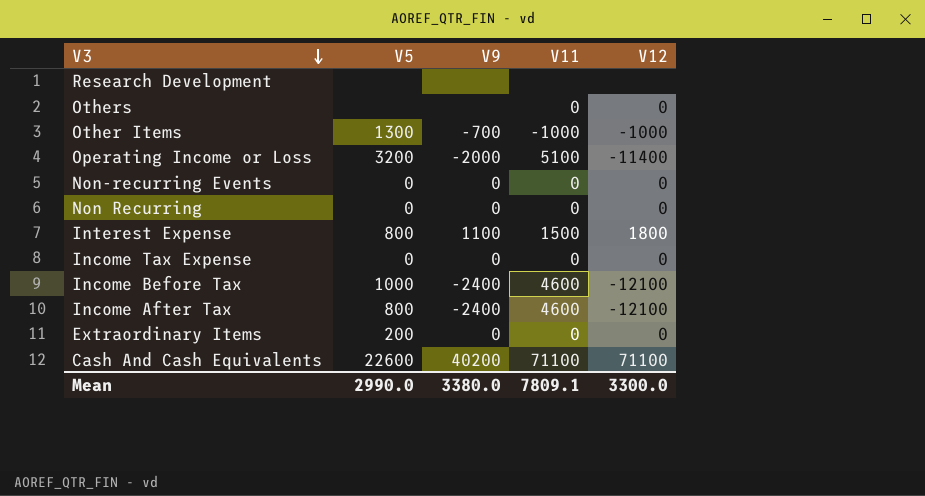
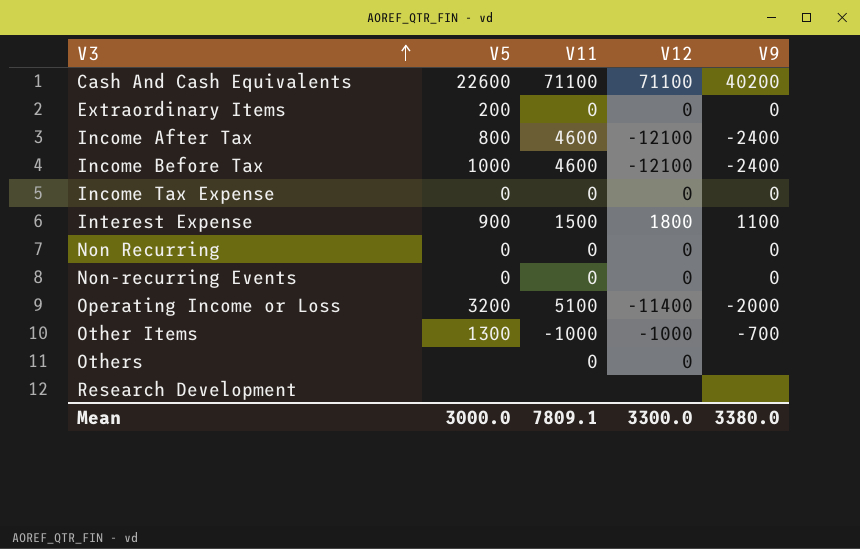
row order: V3 descending -> V3 ascending
column V9 | position: 3 -> 5
Interest Expense | V5: 800 -> 900
Mean | V5: 2990.0 -> 3000.0

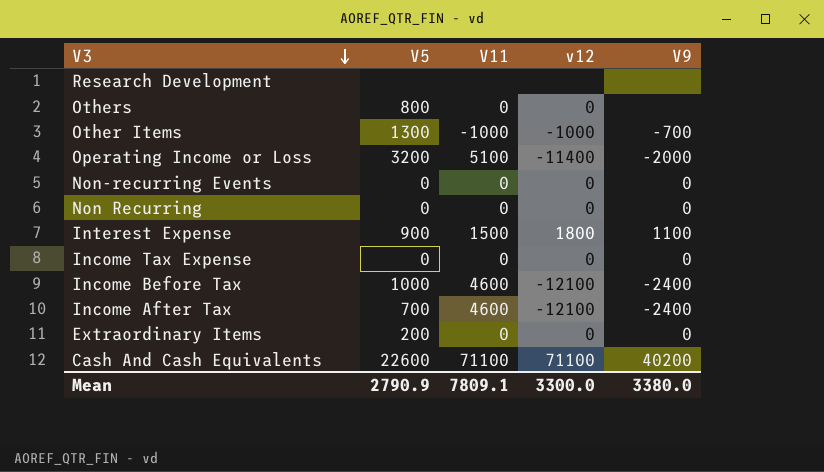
row order: V3 ascending -> V3 descending
column name: V12 -> v12
Others | V5: none -> 800
Income After Tax | V5: 800 -> 700
Mean | V5: 3000.0 -> 2790.9

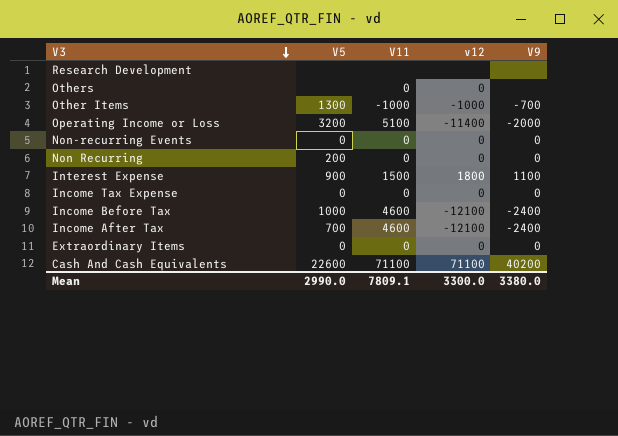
Others | V5: 800 -> none
Non Recurring | V5: 0 -> 200
Extraordinary Items | V5: 200 -> 0
Mean | V5: 2790.9 -> 2990.0

